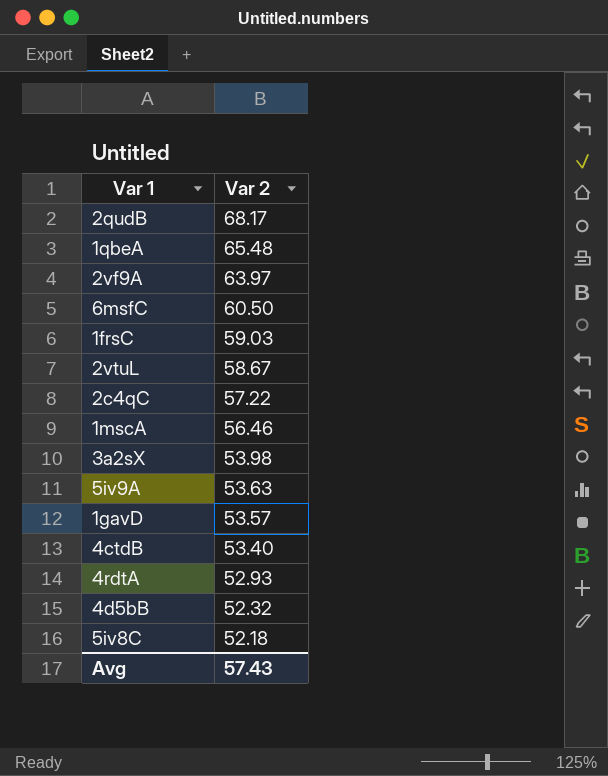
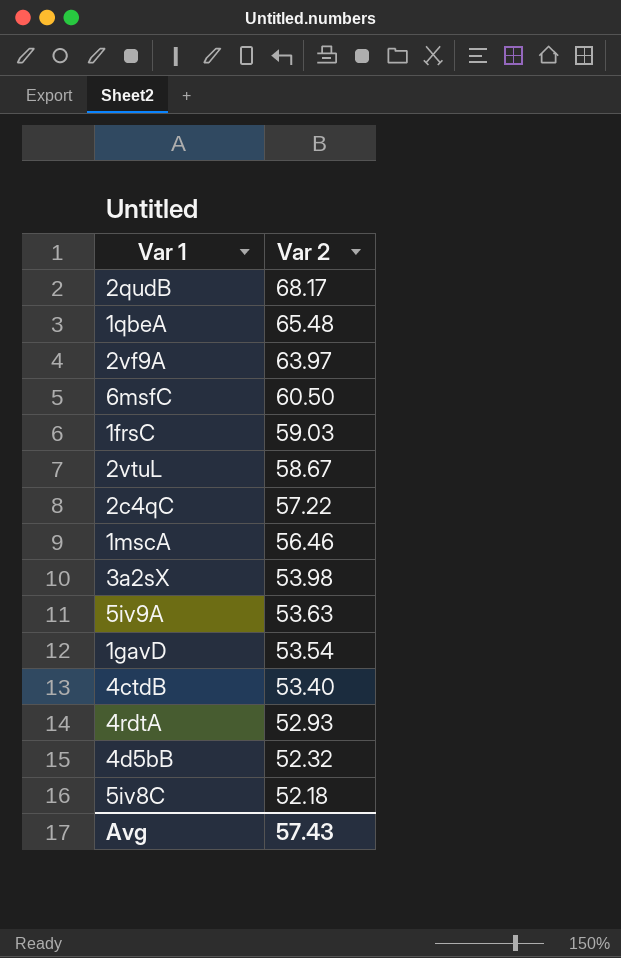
1gavD | Var 2: 53.57 -> 53.54

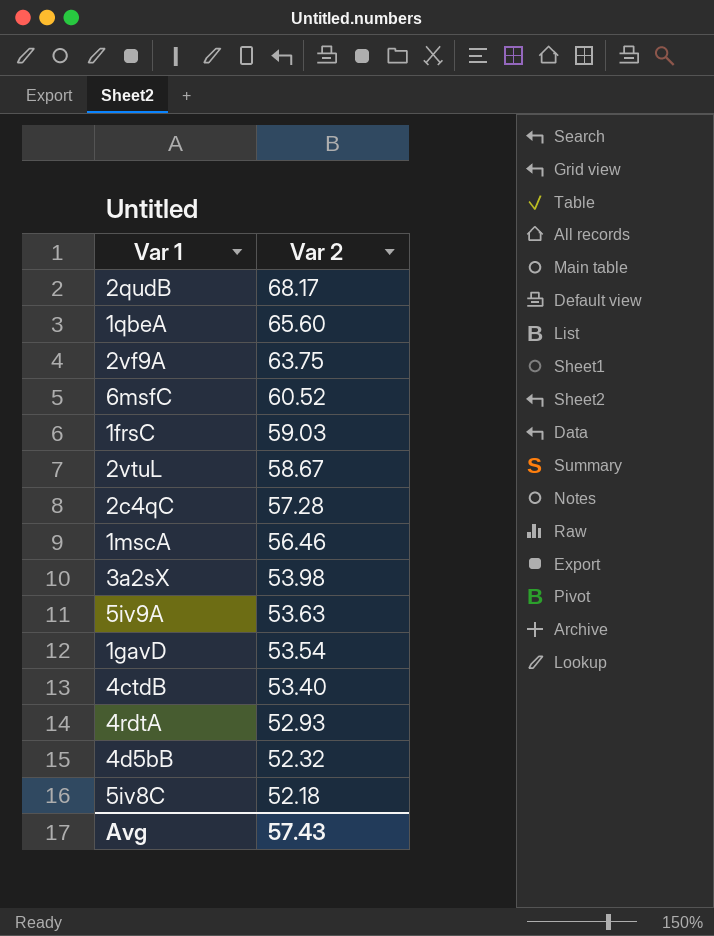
1qbeA | Var 2: 65.48 -> 65.60
2vf9A | Var 2: 63.97 -> 63.75
6msfC | Var 2: 60.50 -> 60.52
2c4qC | Var 2: 57.22 -> 57.28

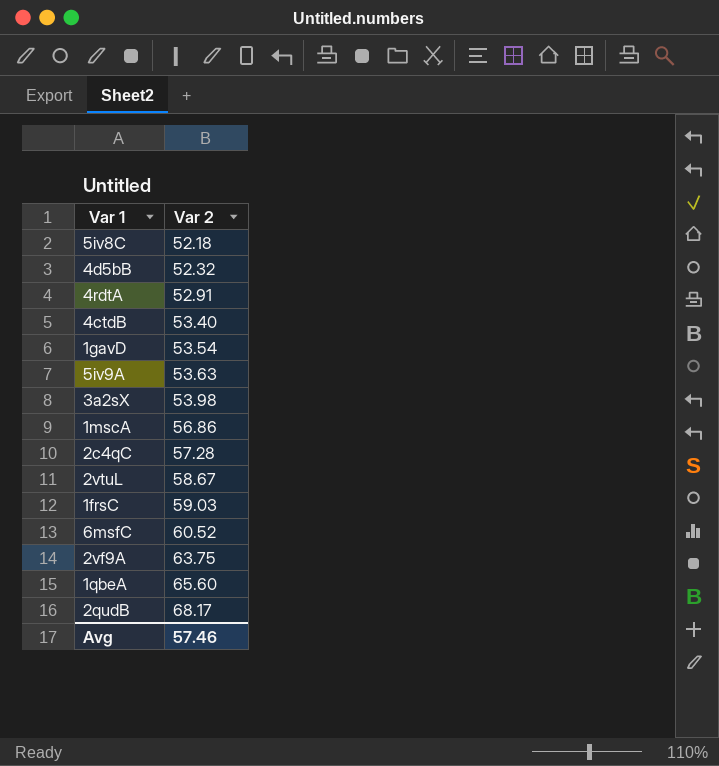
row order: Var 2 descending -> Var 2 ascending
4rdtA | Var 2: 52.93 -> 52.91
1mscA | Var 2: 56.46 -> 56.86
Avg | Var 2: 57.43 -> 57.46

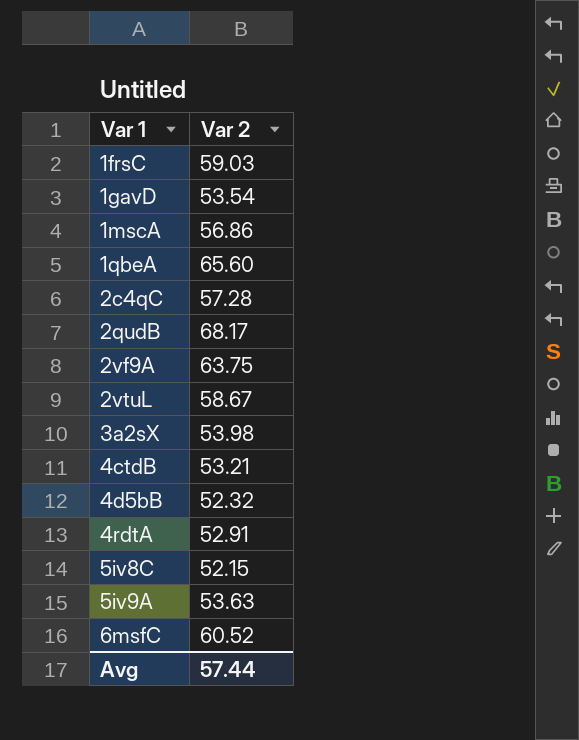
row order: Var 2 ascending -> Var 1 ascending
4ctdB | Var 2: 53.40 -> 53.21
5iv8C | Var 2: 52.18 -> 52.15
Avg | Var 2: 57.46 -> 57.44

